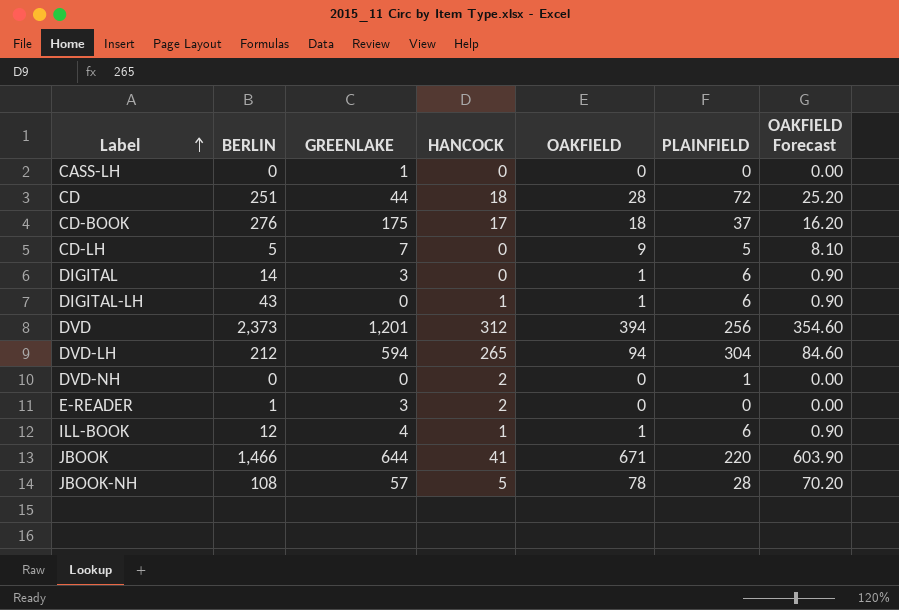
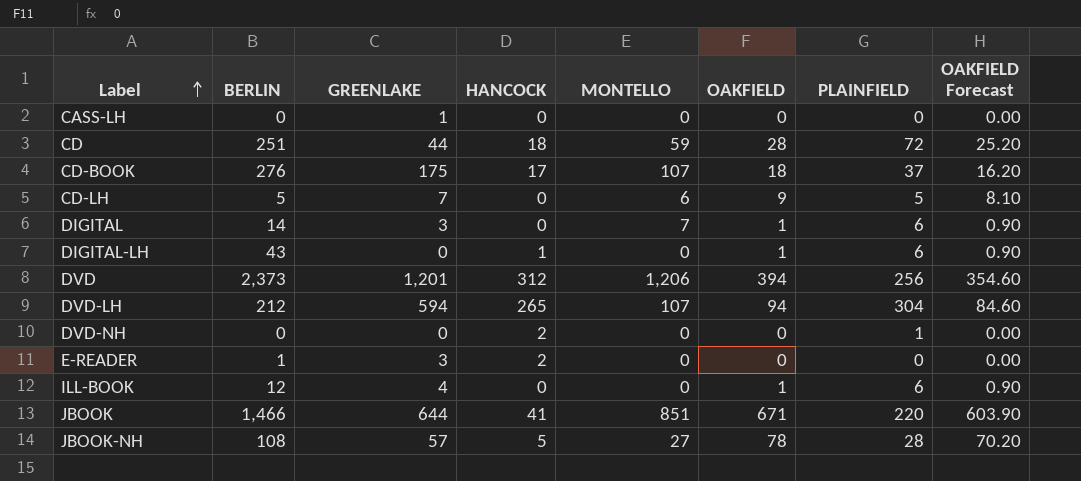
column MONTELLO | position: none -> 5
ILL-BOOK | HANCOCK: 1 -> 0

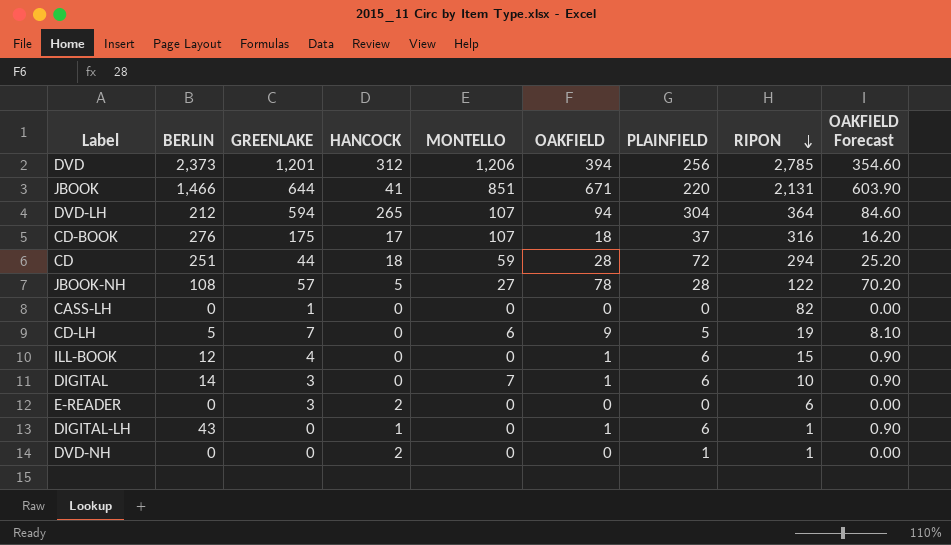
row order: Label ascending -> RIPON descending
column RIPON | position: none -> 8
E-READER | BERLIN: 1 -> 0

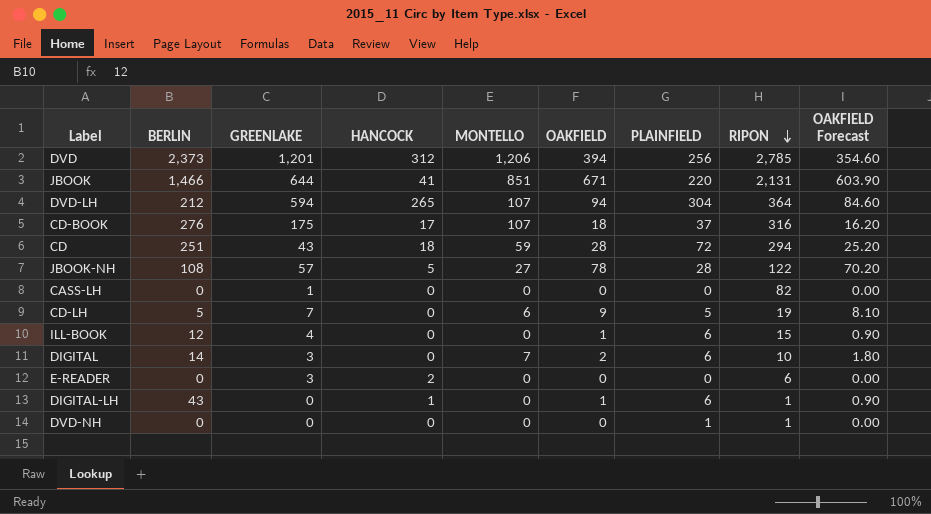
CD | GREENLAKE: 44 -> 43
DIGITAL | OAKFIELD: 1 -> 2
DIGITAL | OAKFIELD Forecast: 0.90 -> 1.80
DVD-NH | HANCOCK: 2 -> 0

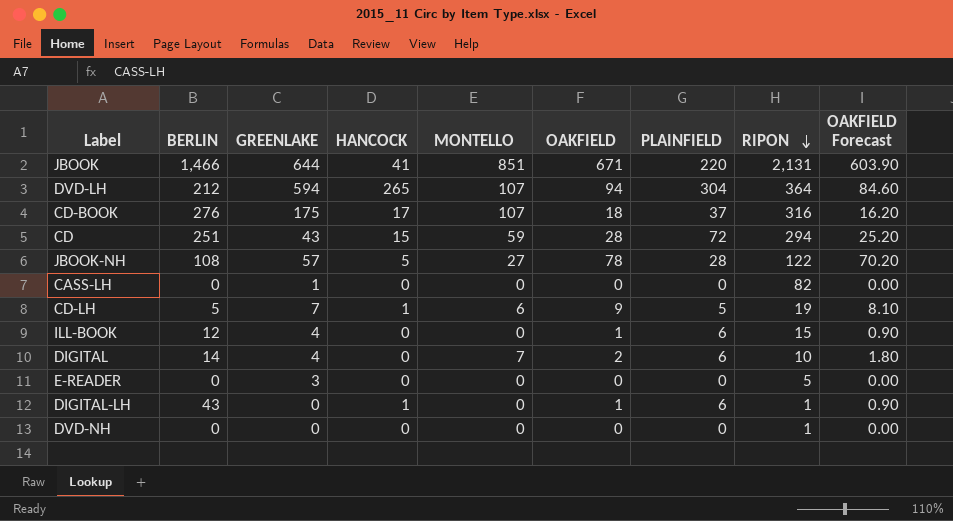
row DVD: 2,373 | 1,201 | 312 | 1,206 | 394 | 256 | 2,785 | 354.60 -> none
CD | HANCOCK: 18 -> 15
CD-LH | HANCOCK: 0 -> 1
DIGITAL | GREENLAKE: 3 -> 4
E-READER | HANCOCK: 2 -> 0
E-READER | RIPON: 6 -> 5
DVD-NH | PLAINFIELD: 1 -> 0

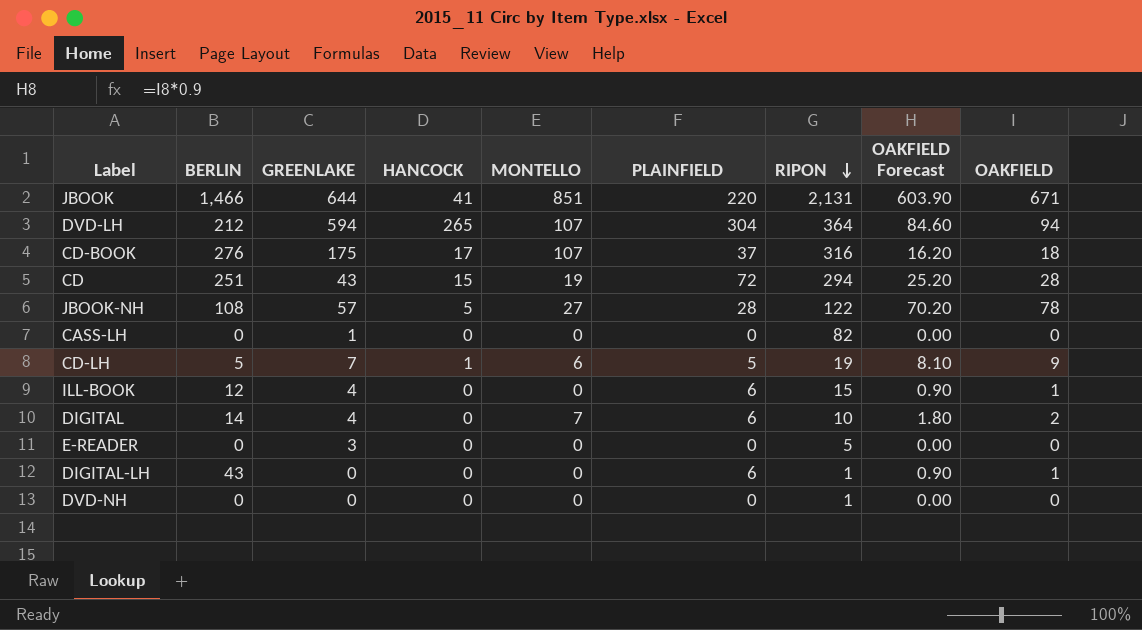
column OAKFIELD | position: 6 -> 9
CD | MONTELLO: 59 -> 19
DIGITAL-LH | HANCOCK: 1 -> 0

